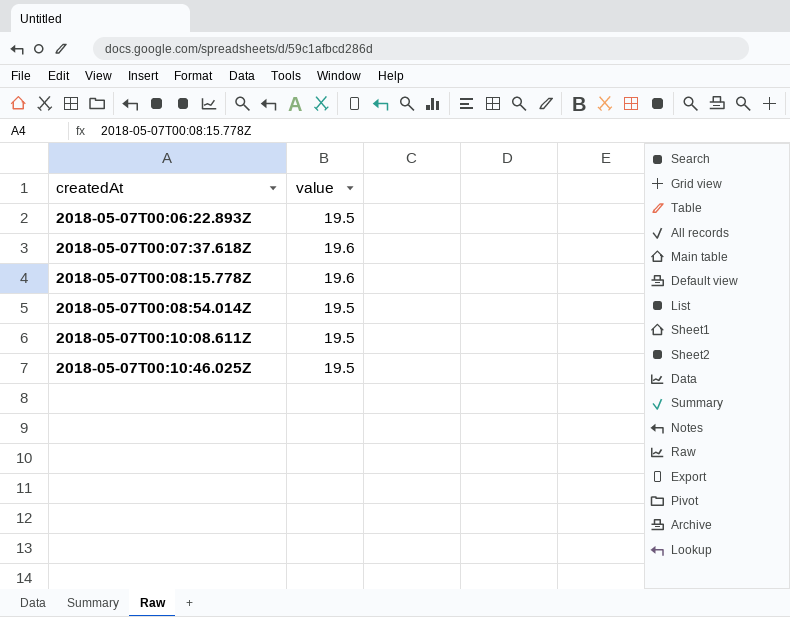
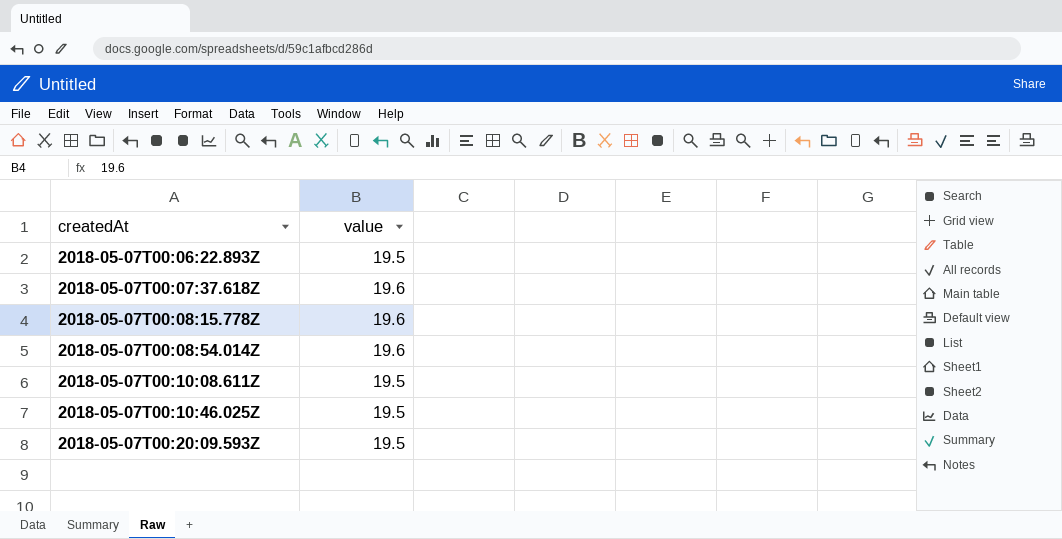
2018-05-07T00:08:54.014Z | value: 19.5 -> 19.6
row 2018-05-07T00:20:09.593Z: none -> 19.5

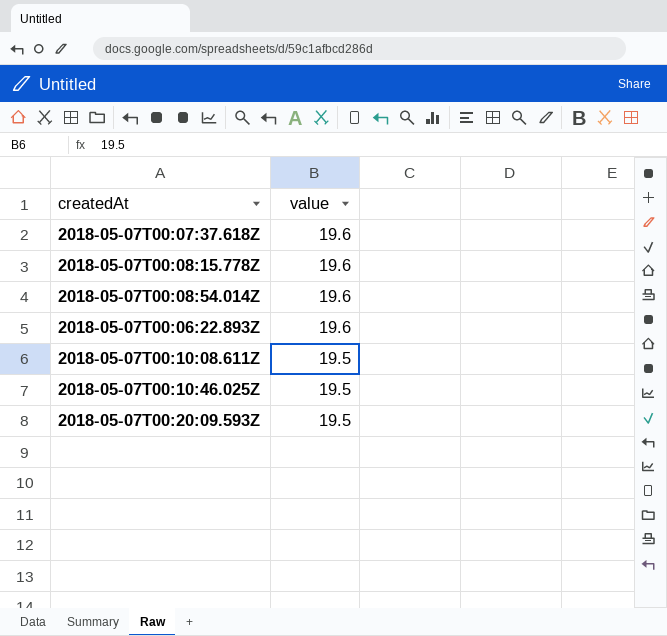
row order: createdAt ascending -> value descending
2018-05-07T00:06:22.893Z | value: 19.5 -> 19.6

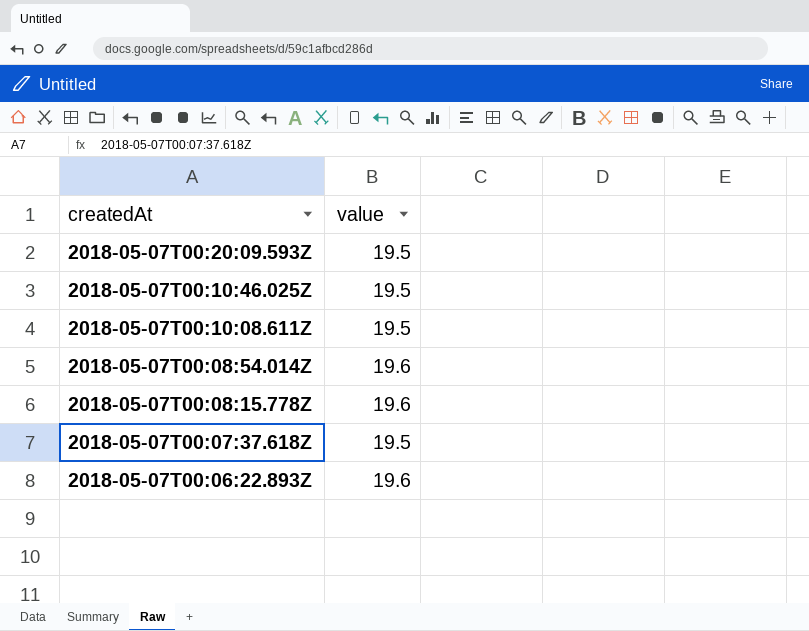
row order: value descending -> createdAt descending
2018-05-07T00:07:37.618Z | value: 19.6 -> 19.5

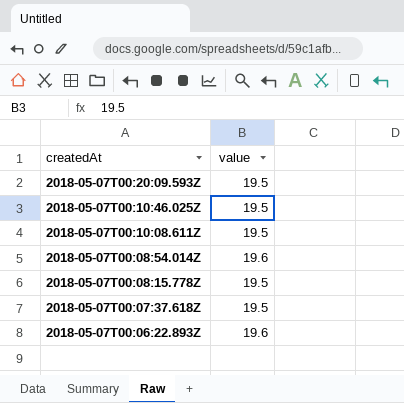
2018-05-07T00:08:15.778Z | value: 19.6 -> 19.5

